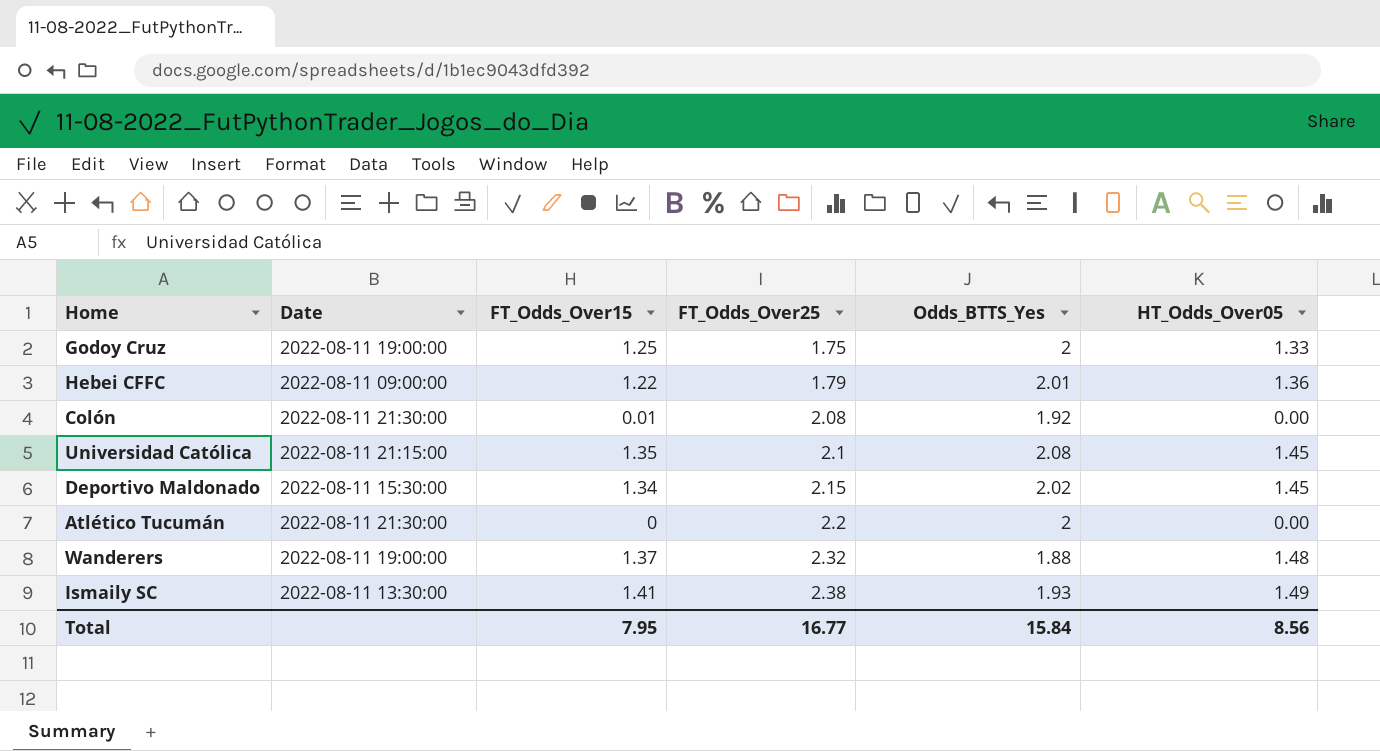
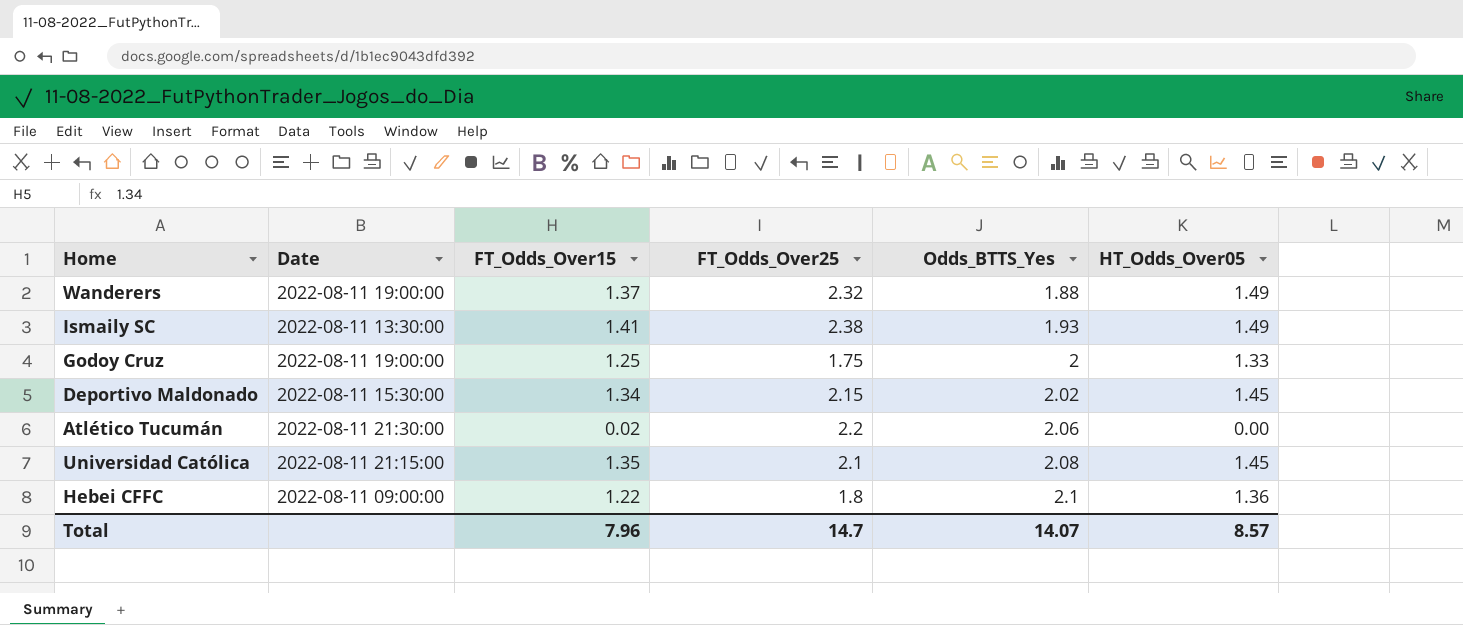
row order: FT_Odds_Over25 ascending -> Odds_BTTS_Yes ascending
row Colón: 2022-08-11 21:30:00 | 0.01 | 2.08 | 1.92 | 0.00 -> none
Wanderers | HT_Odds_Over05: 1.48 -> 1.49
Atlético Tucumán | FT_Odds_Over15: 0 -> 0.02
Atlético Tucumán | Odds_BTTS_Yes: 2 -> 2.06
Hebei CFFC | FT_Odds_Over25: 1.79 -> 1.8
Hebei CFFC | Odds_BTTS_Yes: 2.01 -> 2.1
Total | FT_Odds_Over15: 7.95 -> 7.96
Total | FT_Odds_Over25: 16.77 -> 14.7
Total | Odds_BTTS_Yes: 15.84 -> 14.07
Total | HT_Odds_Over05: 8.56 -> 8.57

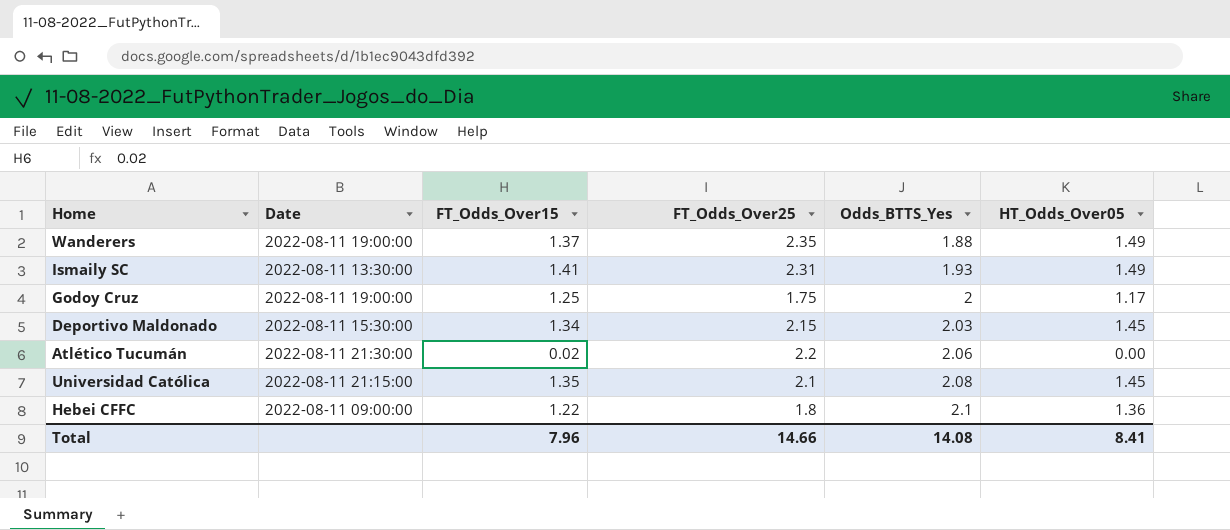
Wanderers | FT_Odds_Over25: 2.32 -> 2.35
Ismaily SC | FT_Odds_Over25: 2.38 -> 2.31
Godoy Cruz | HT_Odds_Over05: 1.33 -> 1.17
Deportivo Maldonado | Odds_BTTS_Yes: 2.02 -> 2.03
Total | FT_Odds_Over25: 14.7 -> 14.66
Total | Odds_BTTS_Yes: 14.07 -> 14.08
Total | HT_Odds_Over05: 8.57 -> 8.41

